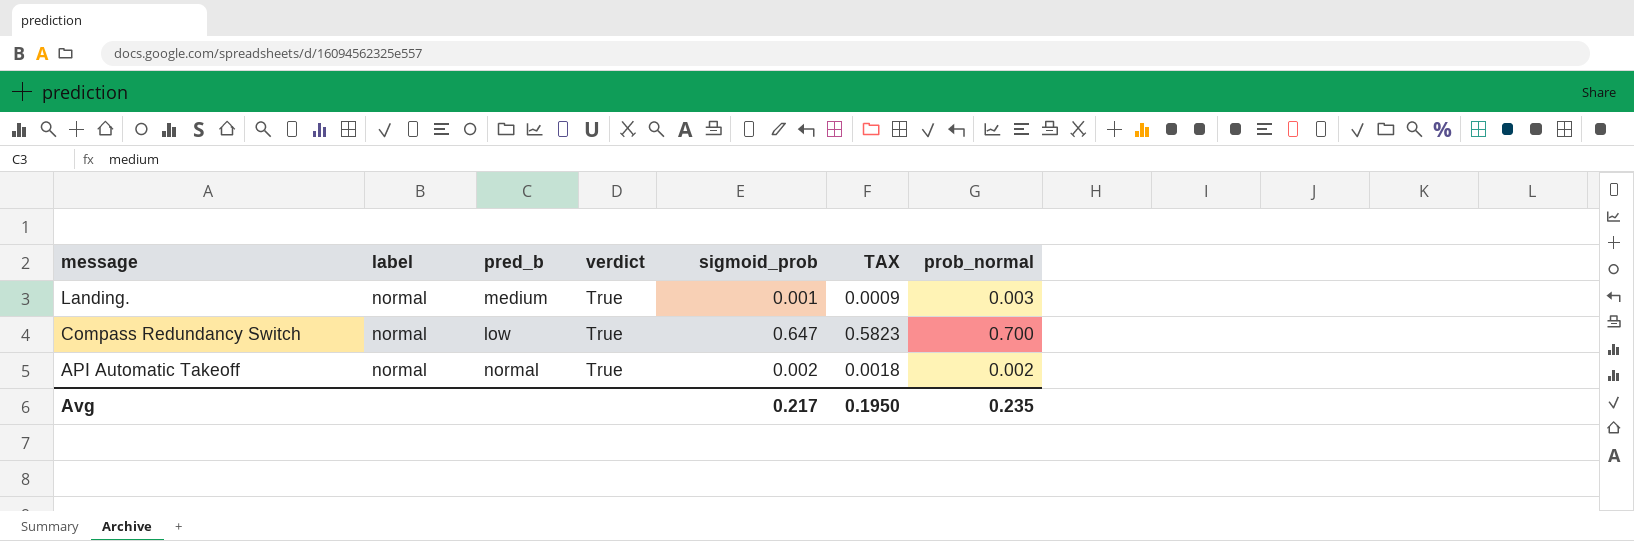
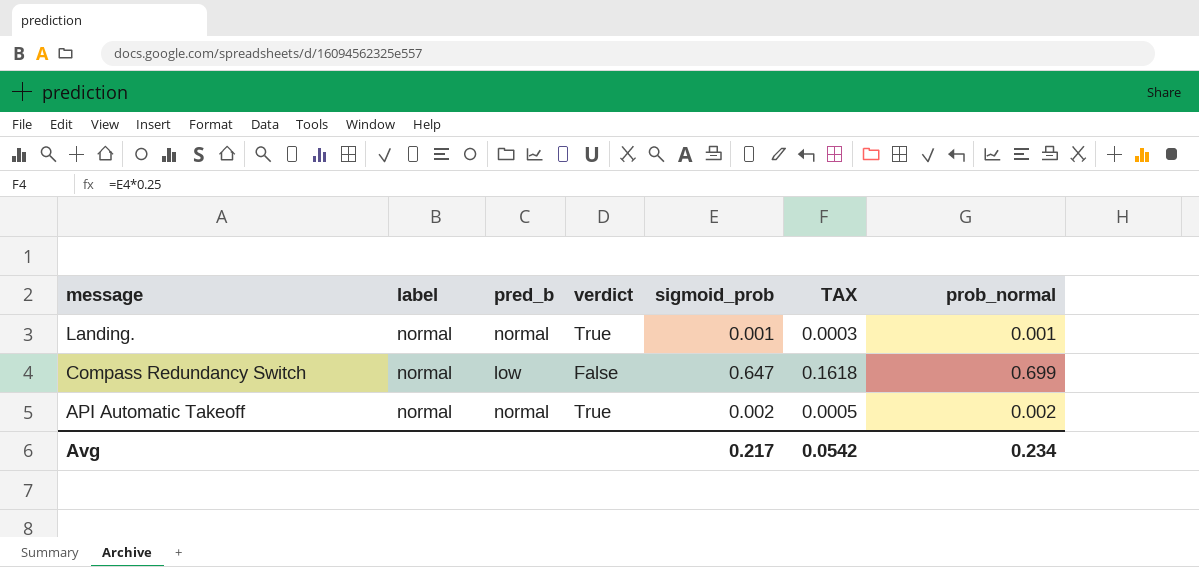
column TAX | formula: [sigmoid_prob] * 0.9 -> [sigmoid_prob] * 0.25
Landing. | pred_b: medium -> normal
Landing. | prob_normal: 0.003 -> 0.001
Compass Redundancy Switch | verdict: True -> False
Compass Redundancy Switch | prob_normal: 0.700 -> 0.699
Avg | TAX: 0.1950 -> 0.0542
Avg | prob_normal: 0.235 -> 0.234

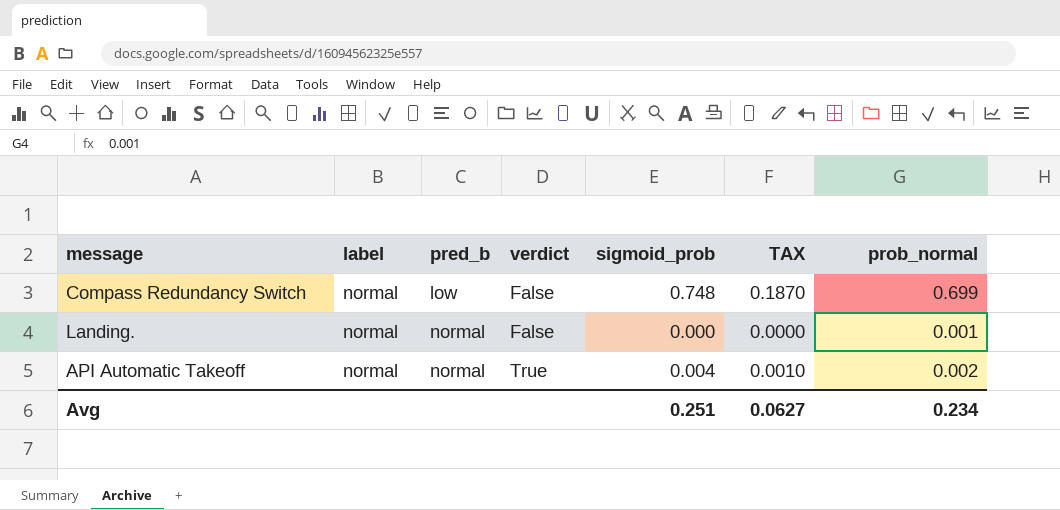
row order: message descending -> pred_b ascending
Compass Redundancy Switch | sigmoid_prob: 0.647 -> 0.748
Compass Redundancy Switch | TAX: 0.1618 -> 0.1870
Landing. | verdict: True -> False
Landing. | sigmoid_prob: 0.001 -> 0.000
Landing. | TAX: 0.0003 -> 0.0000
API Automatic Takeoff | sigmoid_prob: 0.002 -> 0.004
API Automatic Takeoff | TAX: 0.0005 -> 0.0010
Avg | sigmoid_prob: 0.217 -> 0.251
Avg | TAX: 0.0542 -> 0.0627

